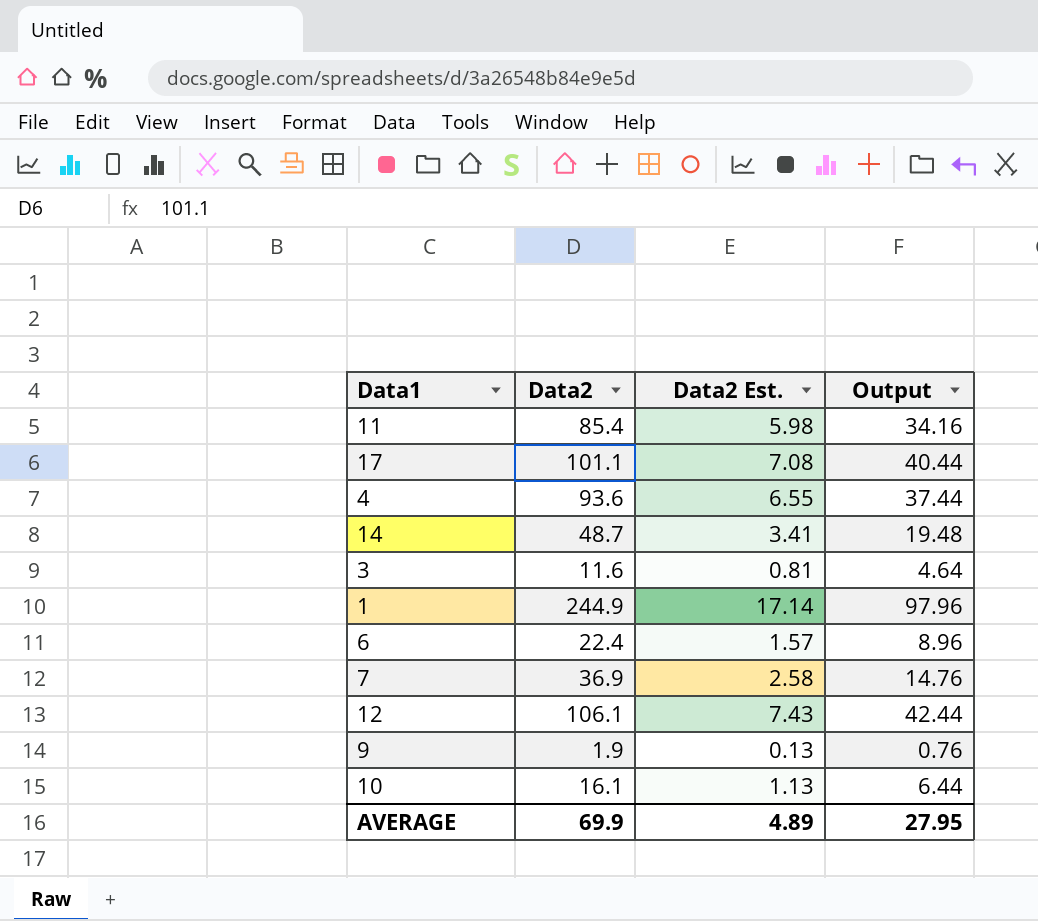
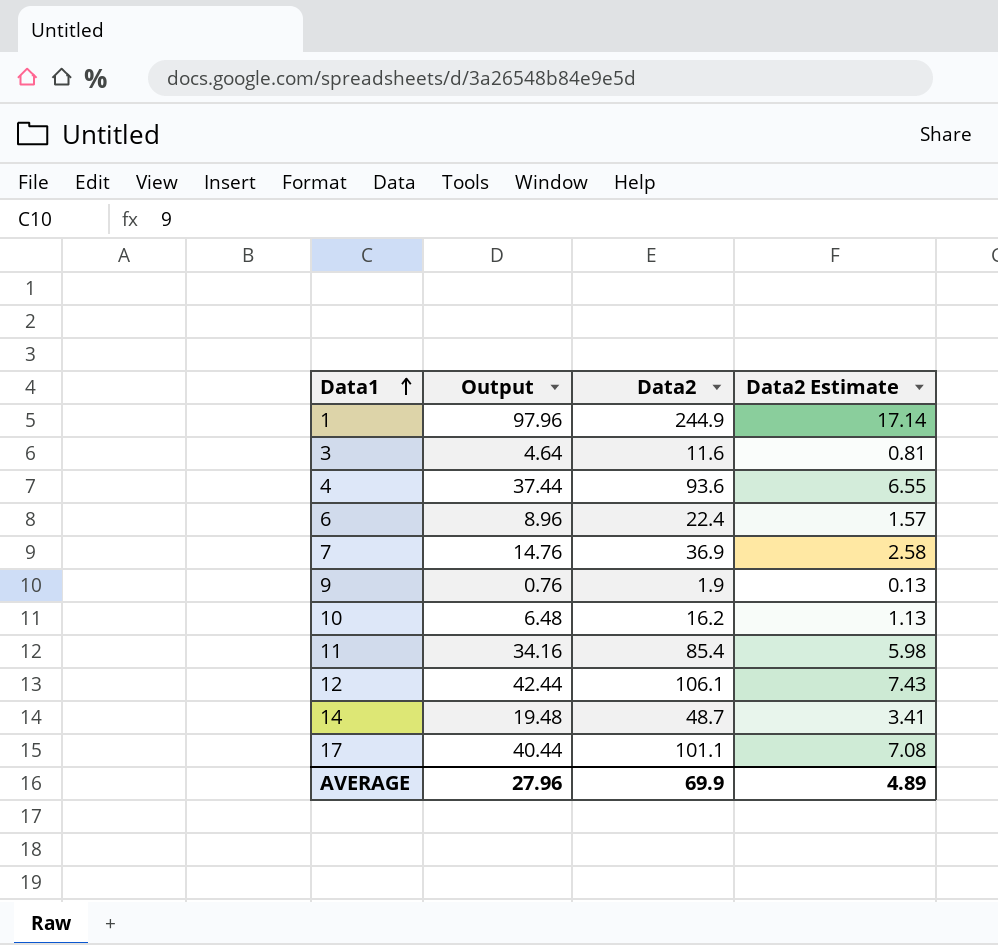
row order: none -> Data1 ascending
column Output | position: 4 -> 2
column name: Data2 Est. -> Data2 Estimate
10 | Output: 6.44 -> 6.48
10 | Data2: 16.1 -> 16.2
AVERAGE | Output: 27.95 -> 27.96

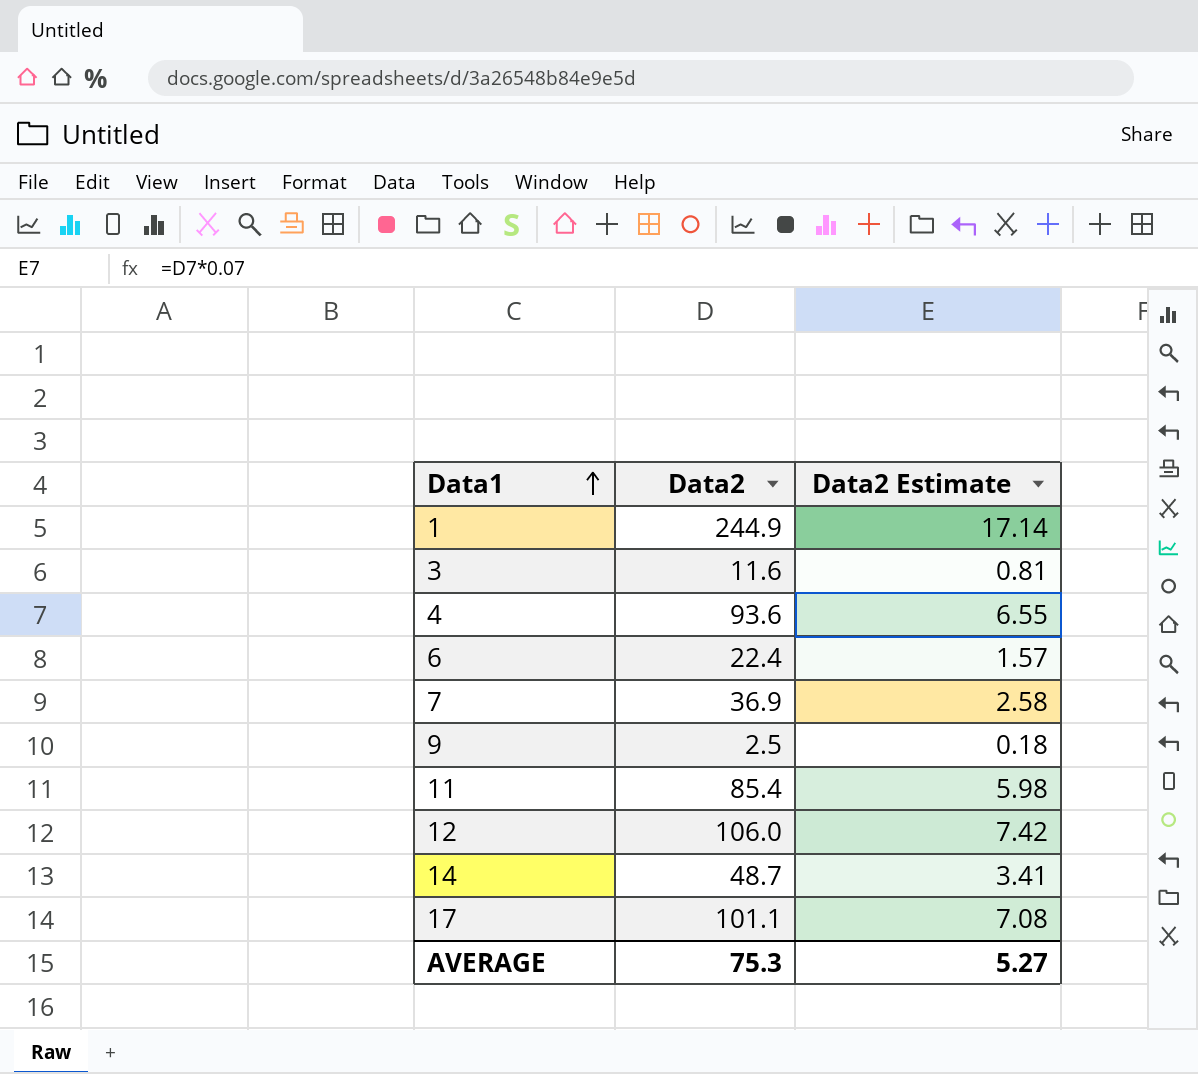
column Output | formula: [Data2] * 0.4 -> none
row 10: 6.48 | 16.2 | 1.13 -> none
9 | Data2: 1.9 -> 2.5
9 | Data2 Estimate: 0.13 -> 0.18
12 | Data2: 106.1 -> 106.0
12 | Data2 Estimate: 7.43 -> 7.42
AVERAGE | Data2: 69.9 -> 75.3
AVERAGE | Data2 Estimate: 4.89 -> 5.27

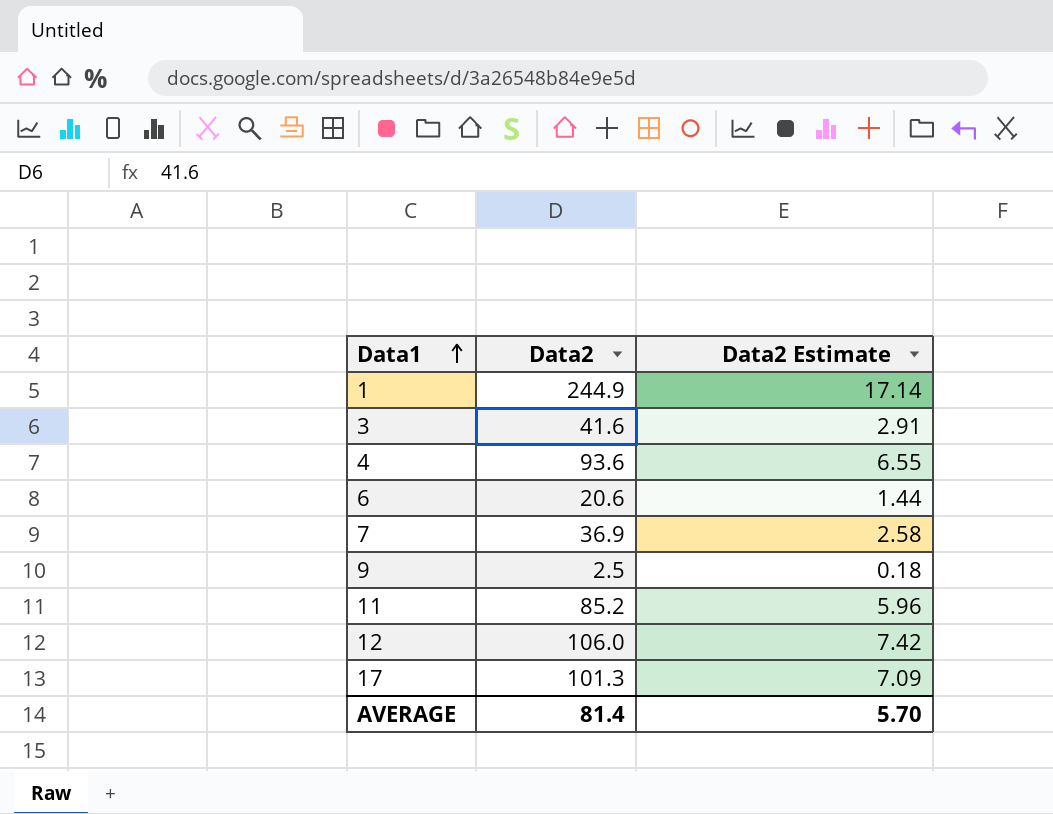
row 14: 48.7 | 3.41 -> none
3 | Data2: 11.6 -> 41.6
3 | Data2 Estimate: 0.81 -> 2.91
6 | Data2: 22.4 -> 20.6
6 | Data2 Estimate: 1.57 -> 1.44
11 | Data2: 85.4 -> 85.2
11 | Data2 Estimate: 5.98 -> 5.96
17 | Data2: 101.1 -> 101.3
17 | Data2 Estimate: 7.08 -> 7.09
AVERAGE | Data2: 75.3 -> 81.4
AVERAGE | Data2 Estimate: 5.27 -> 5.70

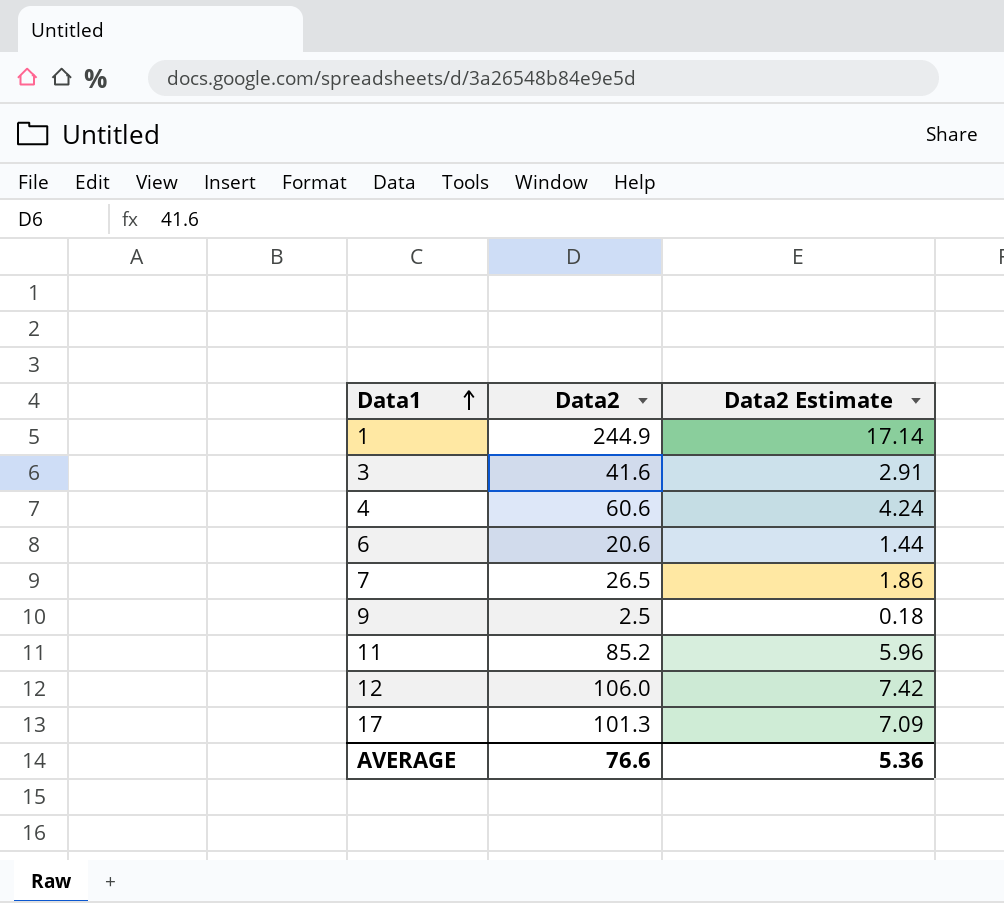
4 | Data2: 93.6 -> 60.6
4 | Data2 Estimate: 6.55 -> 4.24
7 | Data2: 36.9 -> 26.5
7 | Data2 Estimate: 2.58 -> 1.86
AVERAGE | Data2: 81.4 -> 76.6
AVERAGE | Data2 Estimate: 5.70 -> 5.36

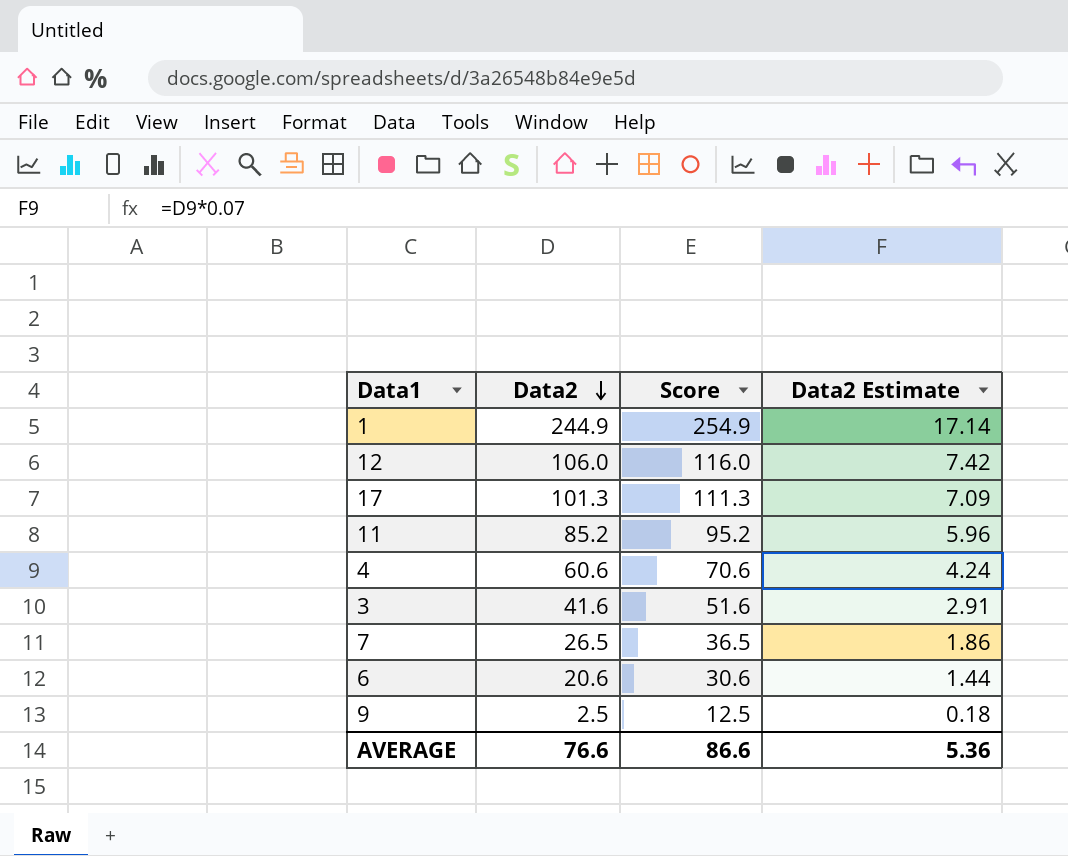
row order: Data1 ascending -> Data2 descending
column Score | formula: none -> [Data2] + 10

